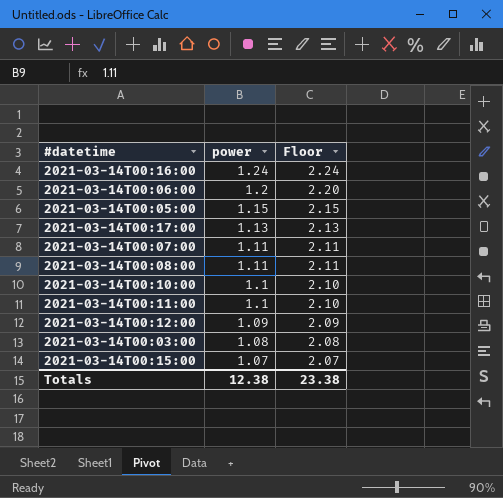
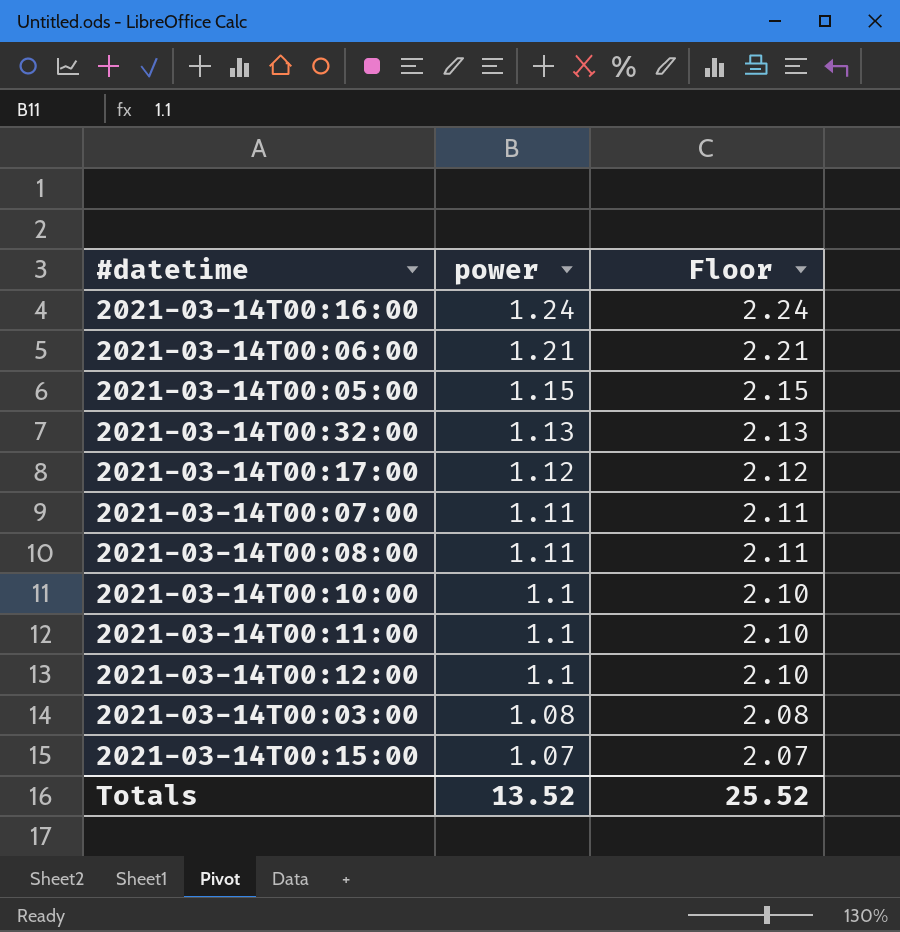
2021-03-14T00:06:00 | power: 1.2 -> 1.21
2021-03-14T00:06:00 | Floor: 2.20 -> 2.21
row 2021-03-14T00:32:00: none -> 1.13 | 2.13
2021-03-14T00:17:00 | power: 1.13 -> 1.12
2021-03-14T00:17:00 | Floor: 2.13 -> 2.12
2021-03-14T00:12:00 | power: 1.09 -> 1.1
2021-03-14T00:12:00 | Floor: 2.09 -> 2.10
Totals | power: 12.38 -> 13.52
Totals | Floor: 23.38 -> 25.52

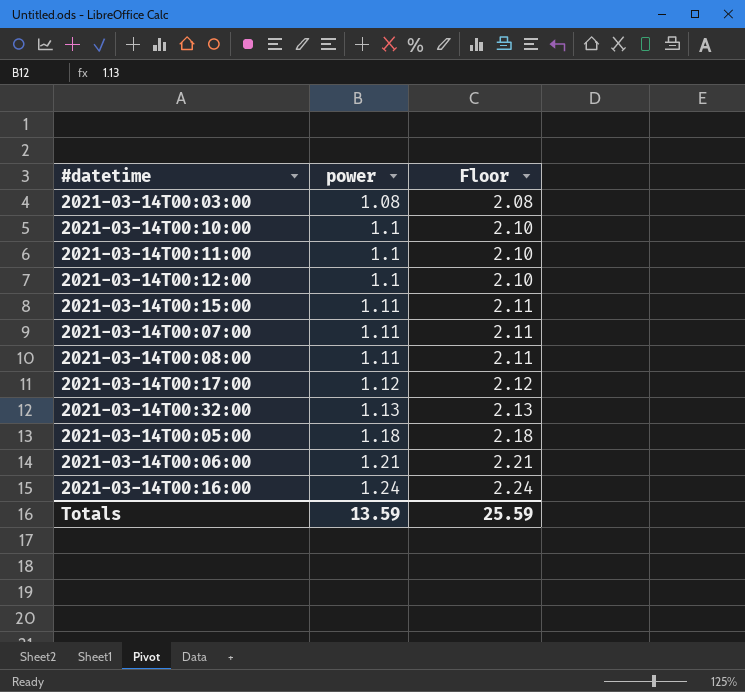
row order: power descending -> power ascending
2021-03-14T00:15:00 | power: 1.07 -> 1.11
2021-03-14T00:15:00 | Floor: 2.07 -> 2.11
2021-03-14T00:05:00 | power: 1.15 -> 1.18
2021-03-14T00:05:00 | Floor: 2.15 -> 2.18
Totals | power: 13.52 -> 13.59
Totals | Floor: 25.52 -> 25.59

